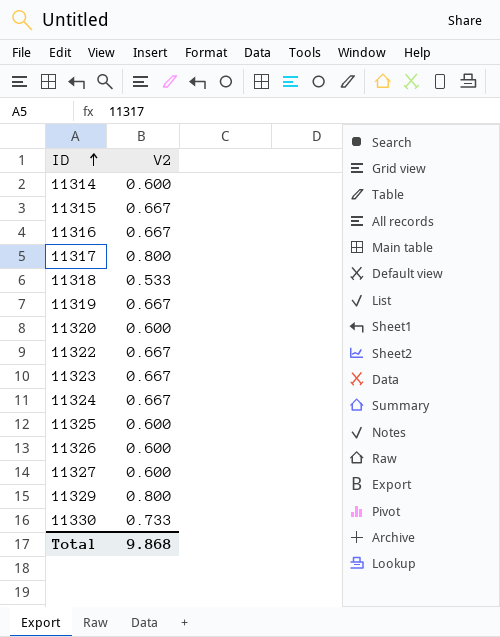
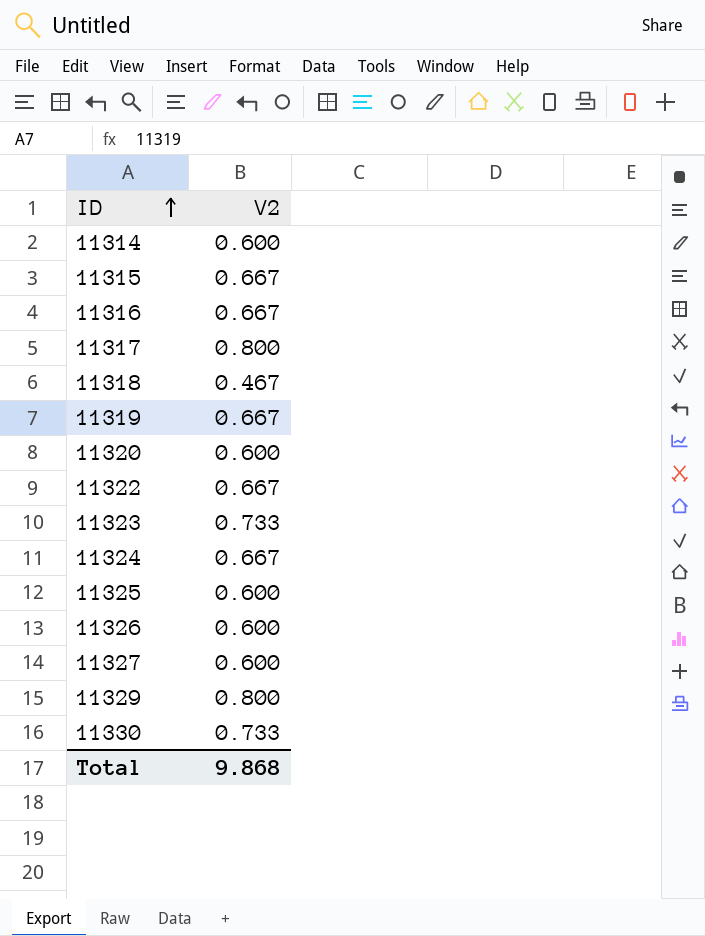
11318 | V2: 0.533 -> 0.467
11323 | V2: 0.667 -> 0.733

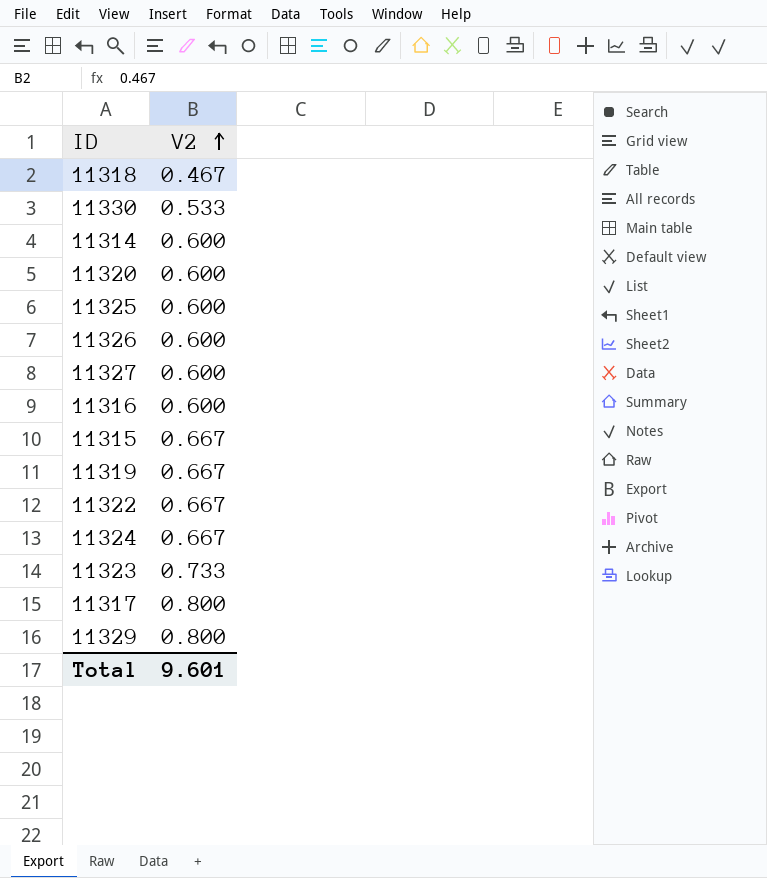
row order: ID ascending -> V2 ascending
11330 | V2: 0.733 -> 0.533
11316 | V2: 0.667 -> 0.600
Total | V2: 9.868 -> 9.601

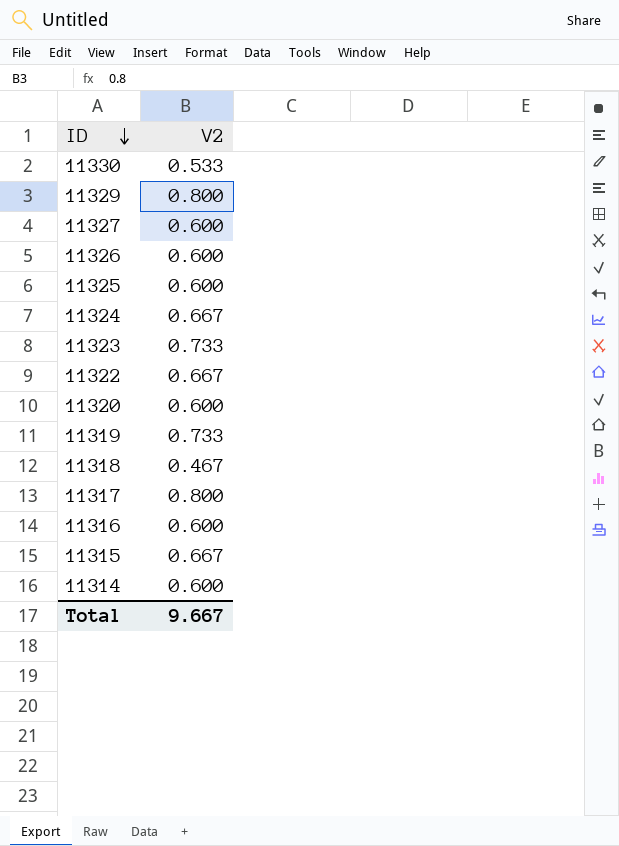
row order: V2 ascending -> ID descending
11319 | V2: 0.667 -> 0.733
Total | V2: 9.601 -> 9.667

